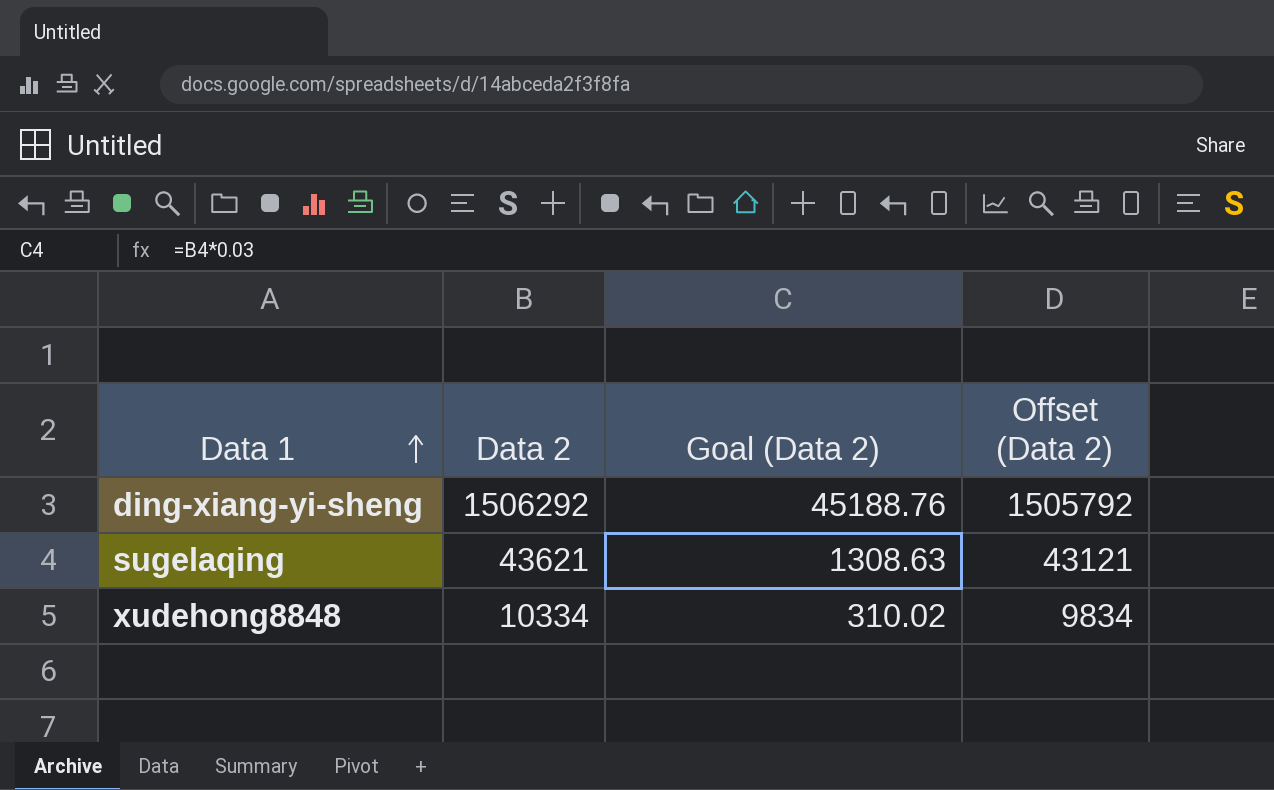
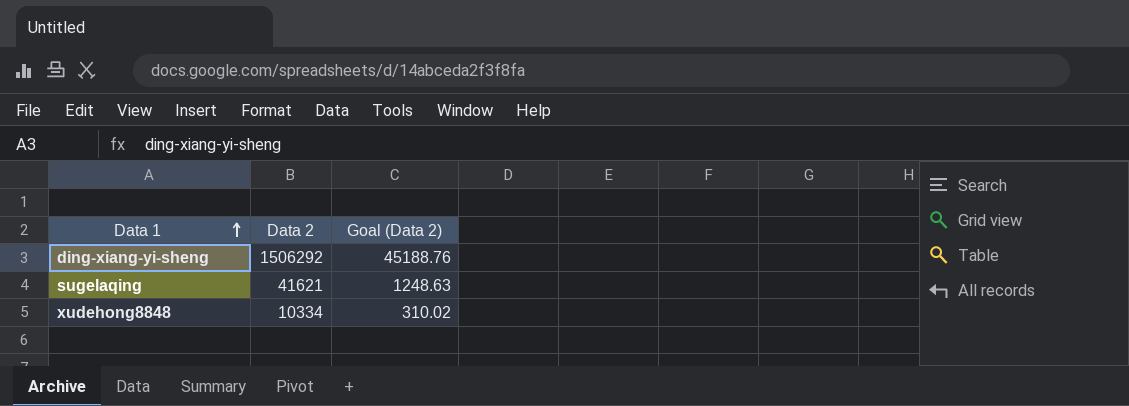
column Offset (Data 2) | formula: [Data 2] - 500 -> none
sugelaqing | Data 2: 43621 -> 41621
sugelaqing | Goal (Data 2): 1308.63 -> 1248.63

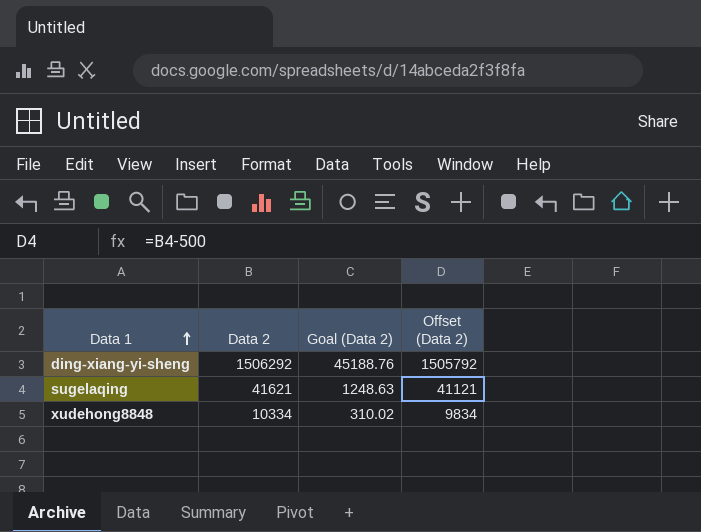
column Offset (Data 2) | formula: none -> [Data 2] - 500

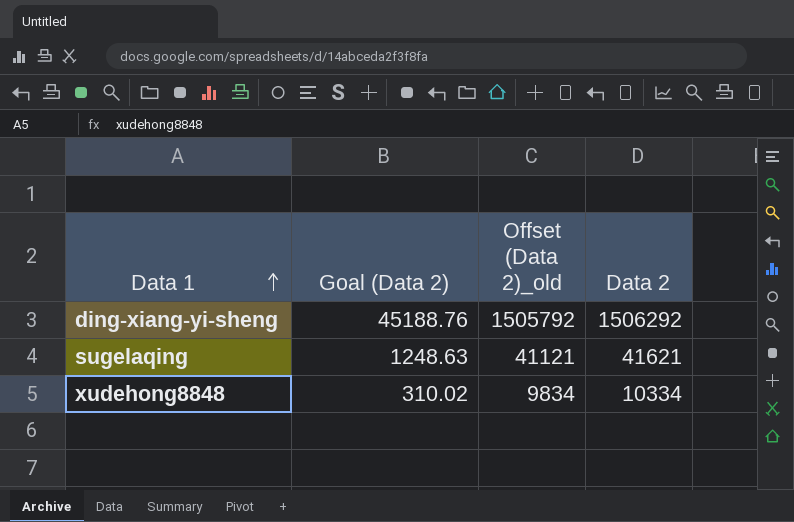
column name: Offset (Data 2) -> Offset (Data 2)_old
column Data 2 | position: 2 -> 4

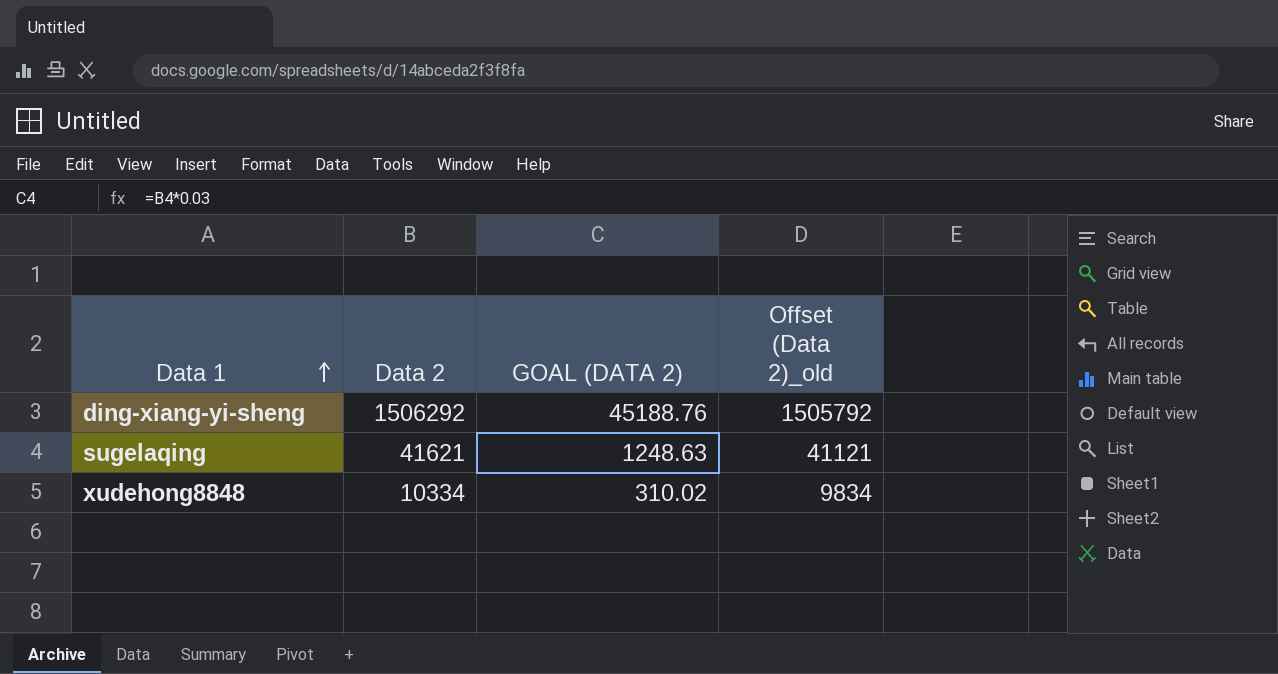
column Data 2 | position: 4 -> 2
column name: Goal (Data 2) -> GOAL (DATA 2)

